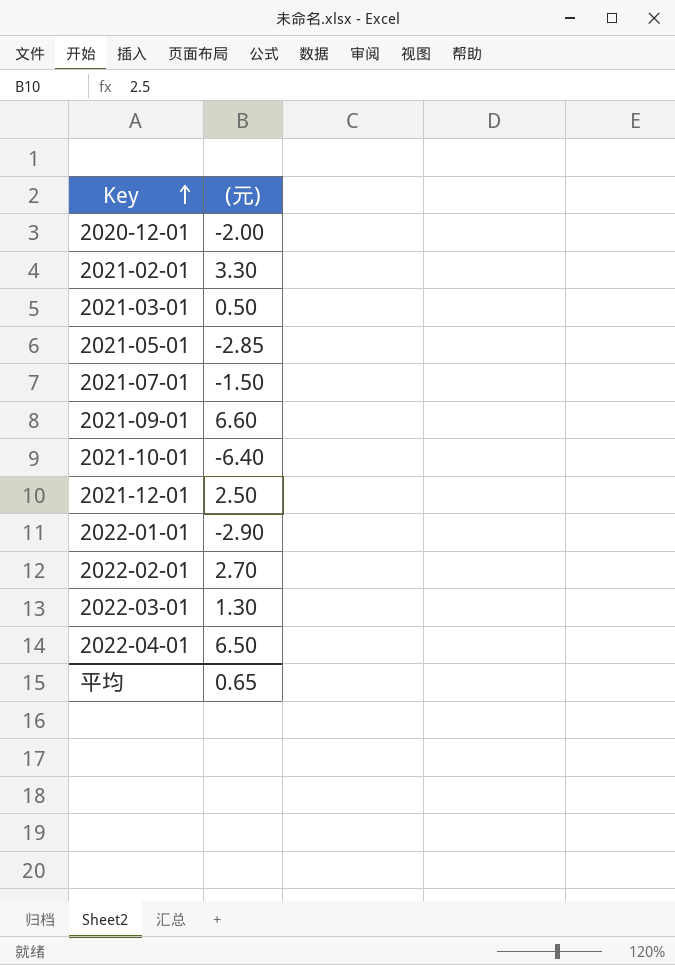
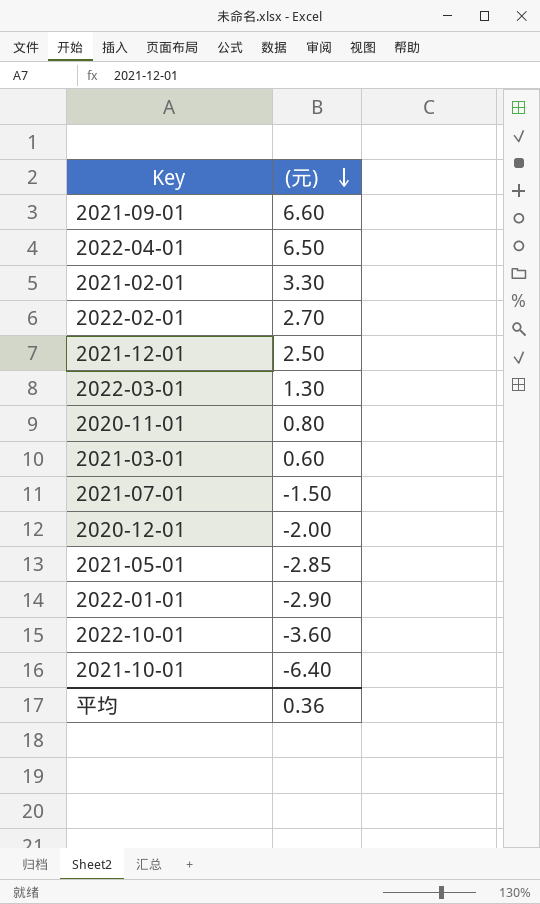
row order: Key ascending -> (元) descending
row 2020-11-01: none -> 0.80
2021-03-01 | (元): 0.50 -> 0.60
row 2022-10-01: none -> -3.60
平均 | (元): 0.65 -> 0.36

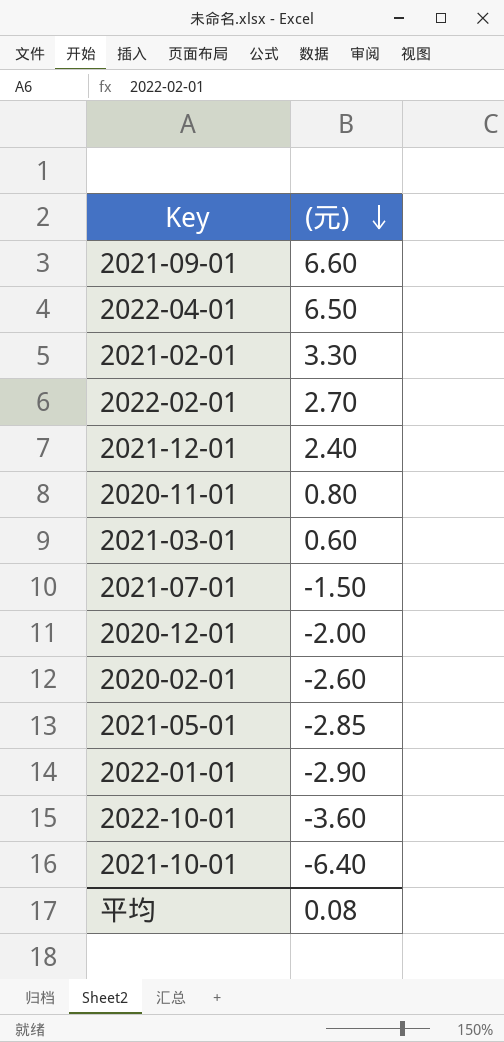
row 2022-03-01: 1.30 -> none
2021-12-01 | (元): 2.50 -> 2.40
row 2020-02-01: none -> -2.60
平均 | (元): 0.36 -> 0.08

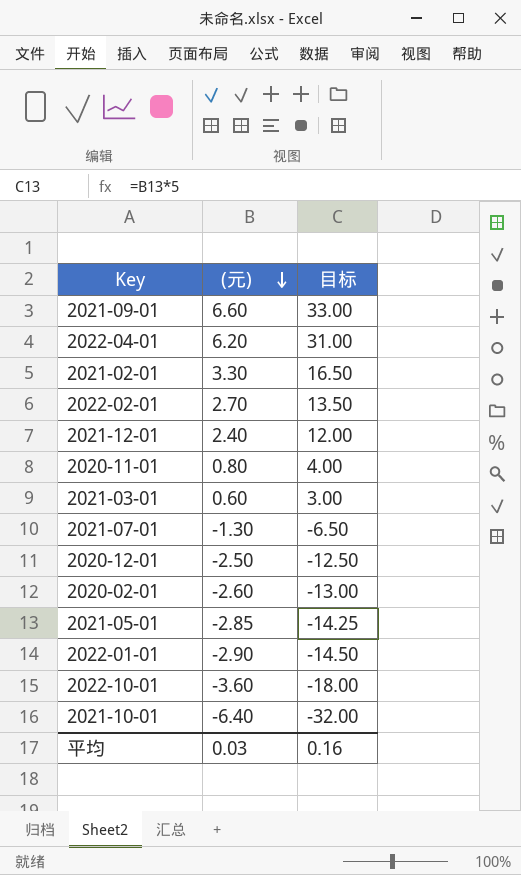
column 目标 | formula: none -> [(元)] * 5
2022-04-01 | (元): 6.50 -> 6.20
2021-07-01 | (元): -1.50 -> -1.30
2020-12-01 | (元): -2.00 -> -2.50
平均 | (元): 0.08 -> 0.03

